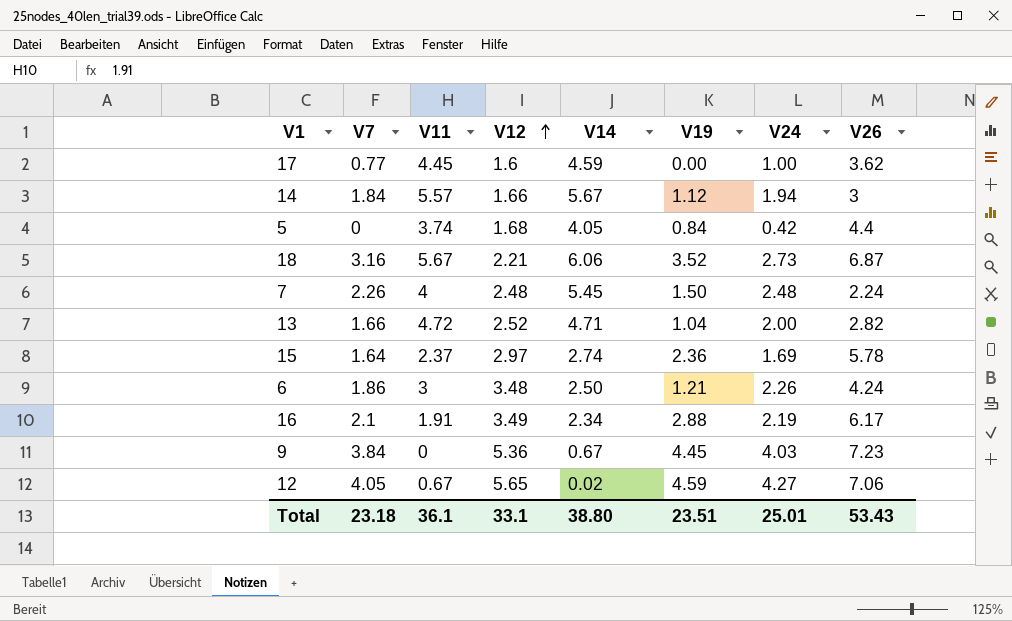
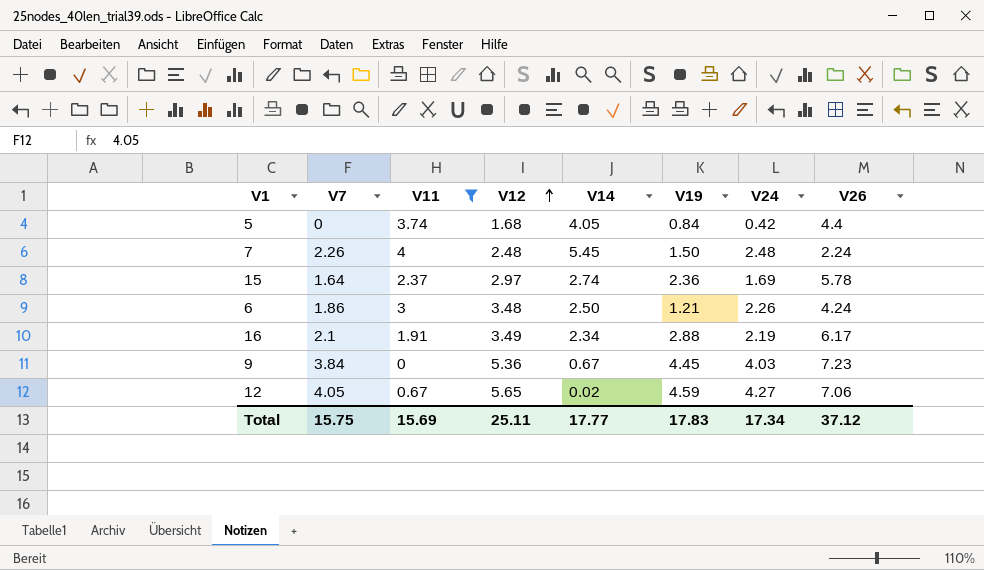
filter: none -> V11 <= 4
Total | V7: 23.18 -> 15.75
Total | V11: 36.1 -> 15.69
Total | V12: 33.1 -> 25.11
Total | V14: 38.80 -> 17.77
Total | V19: 23.51 -> 17.83
Total | V24: 25.01 -> 17.34
Total | V26: 53.43 -> 37.12

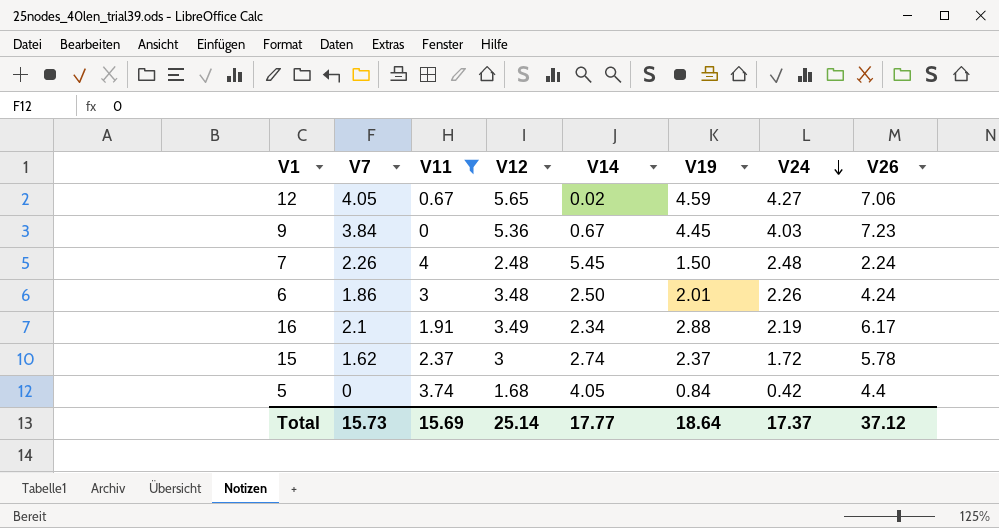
row order: V12 ascending -> V24 descending
6 | V19: 1.21 -> 2.01
15 | V7: 1.64 -> 1.62
15 | V12: 2.97 -> 3
15 | V19: 2.36 -> 2.37
15 | V24: 1.69 -> 1.72
Total | V7: 15.75 -> 15.73
Total | V12: 25.11 -> 25.14
Total | V19: 17.83 -> 18.64
Total | V24: 17.34 -> 17.37

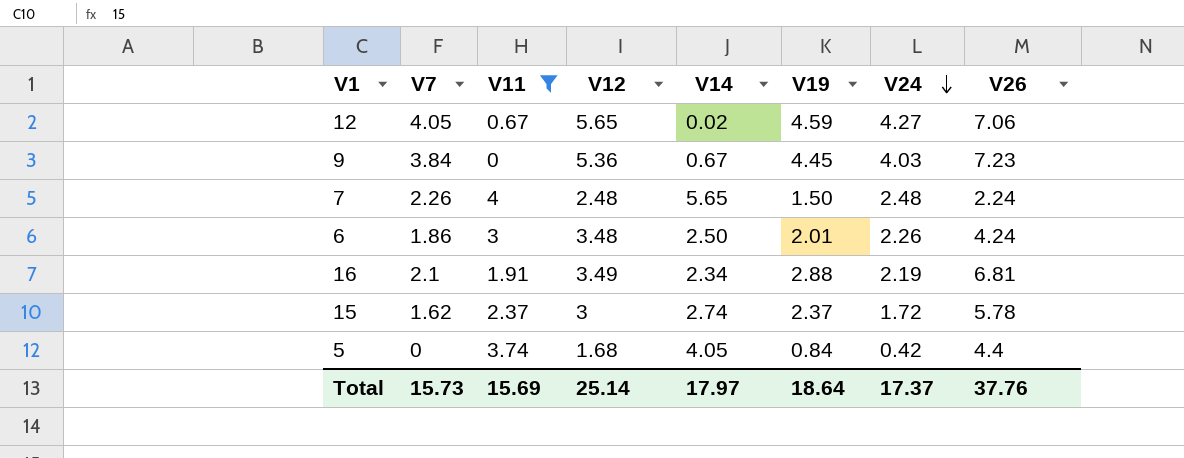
7 | V14: 5.45 -> 5.65
16 | V26: 6.17 -> 6.81
Total | V14: 17.77 -> 17.97
Total | V26: 37.12 -> 37.76

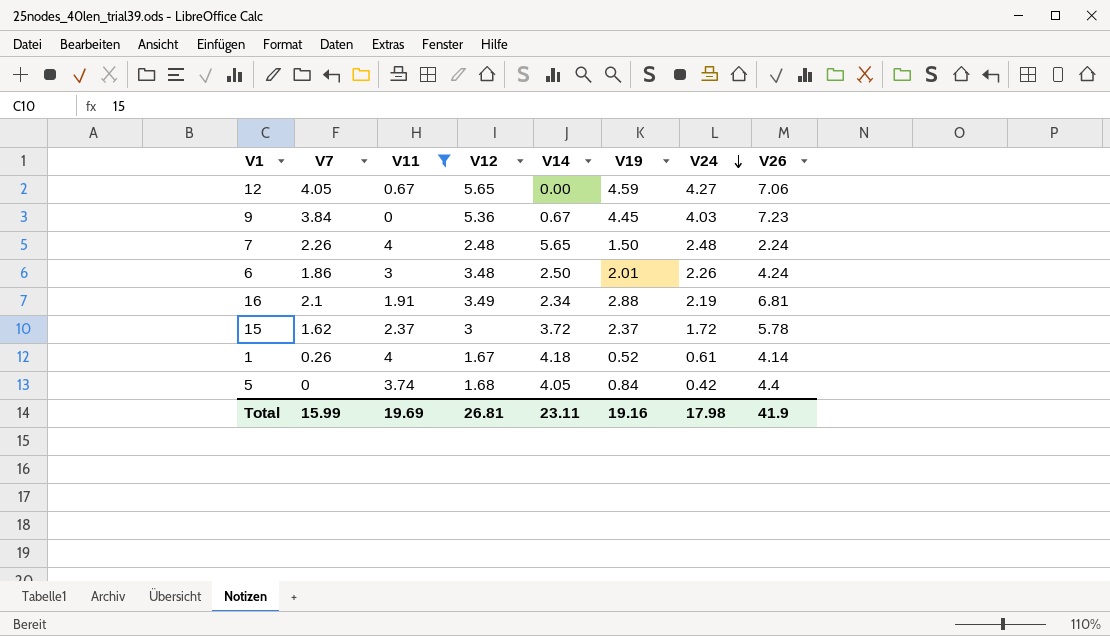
12 | V14: 0.02 -> 0.00
15 | V14: 2.74 -> 3.72
row 1: none -> 0.26 | 4 | 1.67 | 4.18 | 0.52 | 0.61 | 4.14
Total | V7: 15.73 -> 15.99
Total | V11: 15.69 -> 19.69
Total | V12: 25.14 -> 26.81
Total | V14: 17.97 -> 23.11
Total | V19: 18.64 -> 19.16
Total | V24: 17.37 -> 17.98
Total | V26: 37.76 -> 41.9

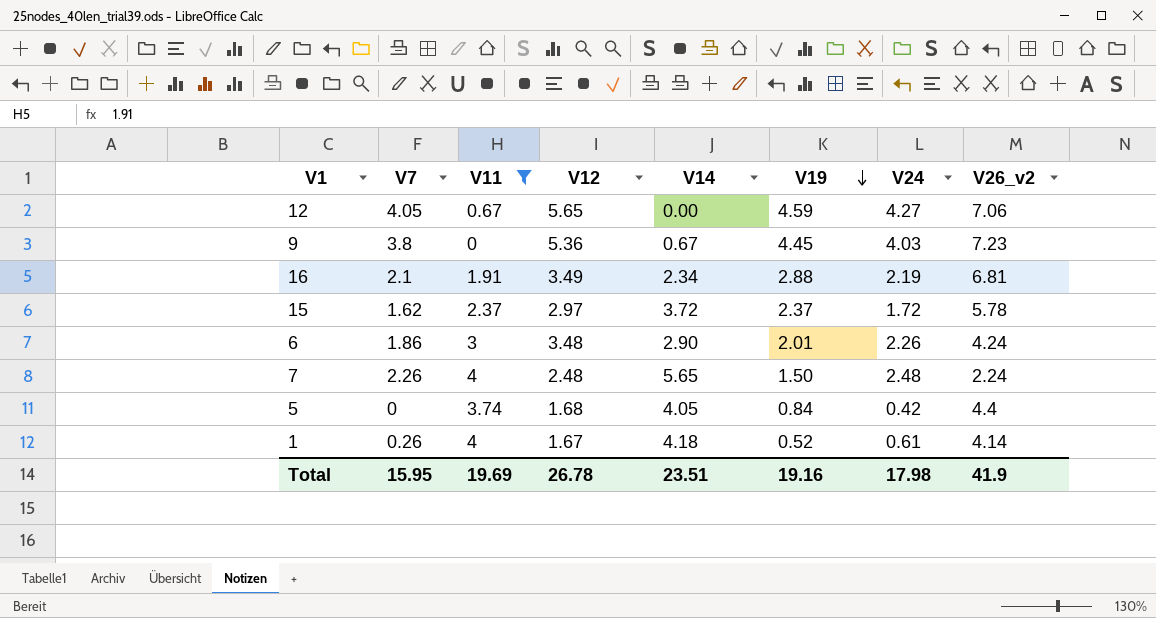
row order: V24 descending -> V19 descending
column name: V26 -> V26_v2
9 | V7: 3.84 -> 3.8
15 | V12: 3 -> 2.97
6 | V14: 2.50 -> 2.90
Total | V7: 15.99 -> 15.95
Total | V12: 26.81 -> 26.78
Total | V14: 23.11 -> 23.51

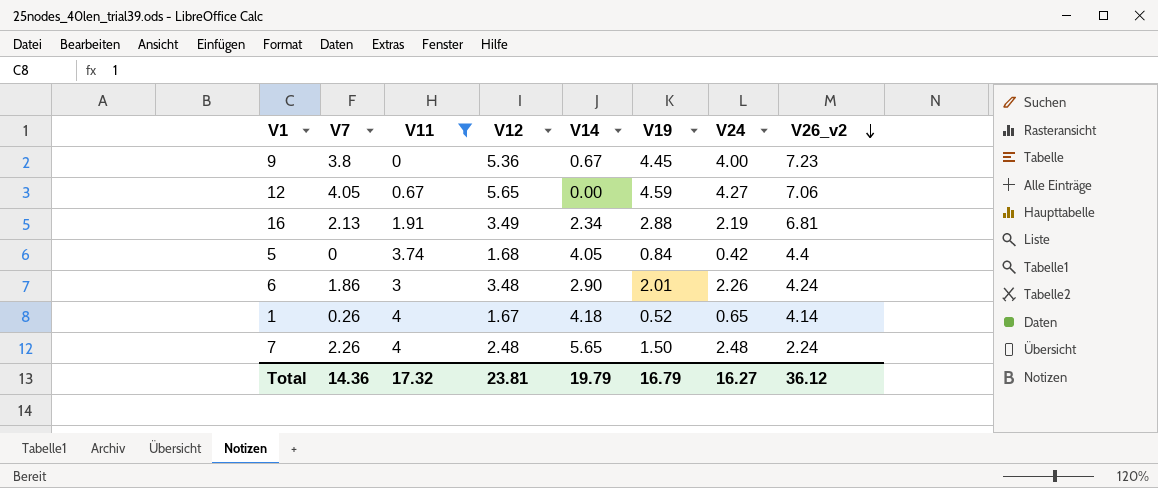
row order: V19 descending -> V26_v2 descending
row 15: 1.62 | 2.37 | 2.97 | 3.72 | 2.37 | 1.72 | 5.78 -> none
9 | V24: 4.03 -> 4.00
16 | V7: 2.1 -> 2.13
1 | V24: 0.61 -> 0.65
Total | V7: 15.95 -> 14.36
Total | V11: 19.69 -> 17.32
Total | V12: 26.78 -> 23.81
Total | V14: 23.51 -> 19.79
Total | V19: 19.16 -> 16.79
Total | V24: 17.98 -> 16.27
Total | V26_v2: 41.9 -> 36.12

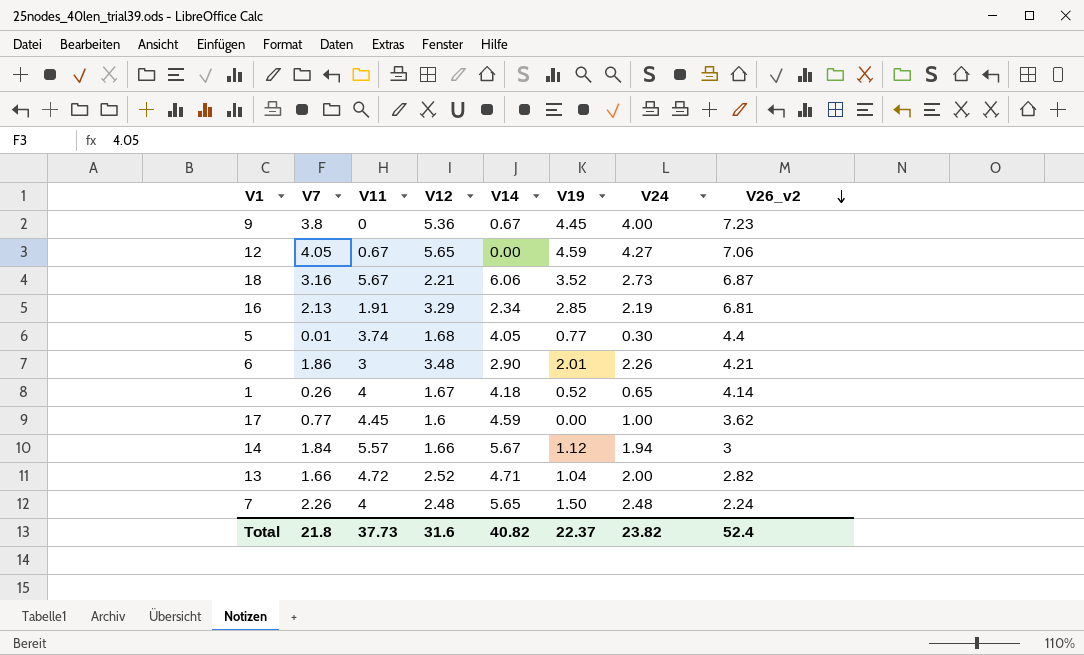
filter: V11 <= 4 -> none
16 | V12: 3.49 -> 3.29
16 | V19: 2.88 -> 2.85
5 | V7: 0 -> 0.01
5 | V19: 0.84 -> 0.77
5 | V24: 0.42 -> 0.30
6 | V26_v2: 4.24 -> 4.21
Total | V7: 14.36 -> 21.8
Total | V11: 17.32 -> 37.73
Total | V12: 23.81 -> 31.6
Total | V14: 19.79 -> 40.82
Total | V19: 16.79 -> 22.37
Total | V24: 16.27 -> 23.82
Total | V26_v2: 36.12 -> 52.4

